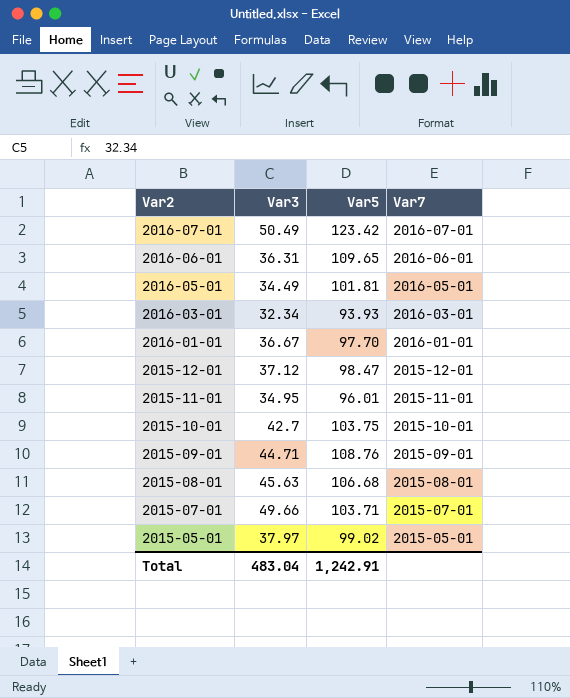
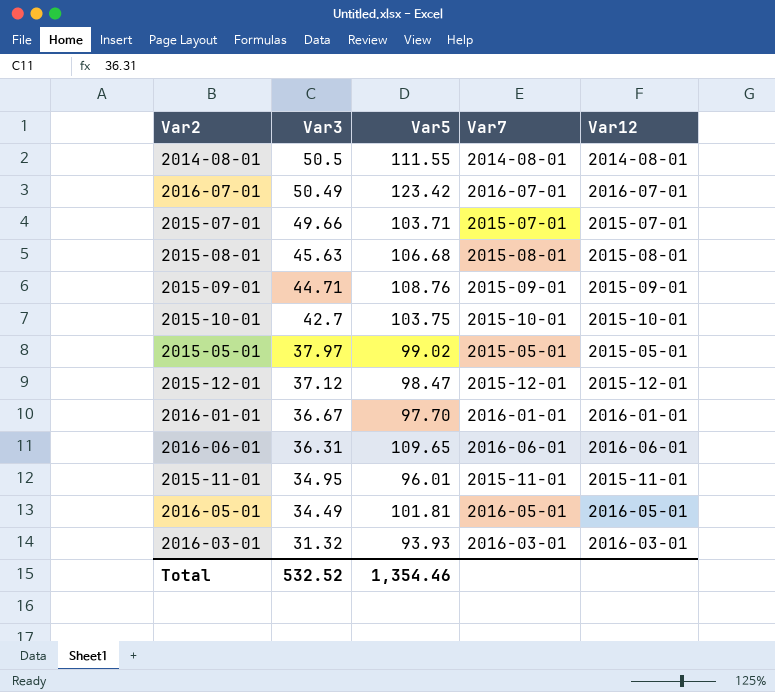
row order: Var2 descending -> Var3 descending
column Var12 | position: none -> 5
row 2014-08-01: none -> 50.5 | 111.55 | 2014-08-01 | 2014-08-01
2016-03-01 | Var3: 32.34 -> 31.32
Total | Var3: 483.04 -> 532.52
Total | Var5: 1,242.91 -> 1,354.46

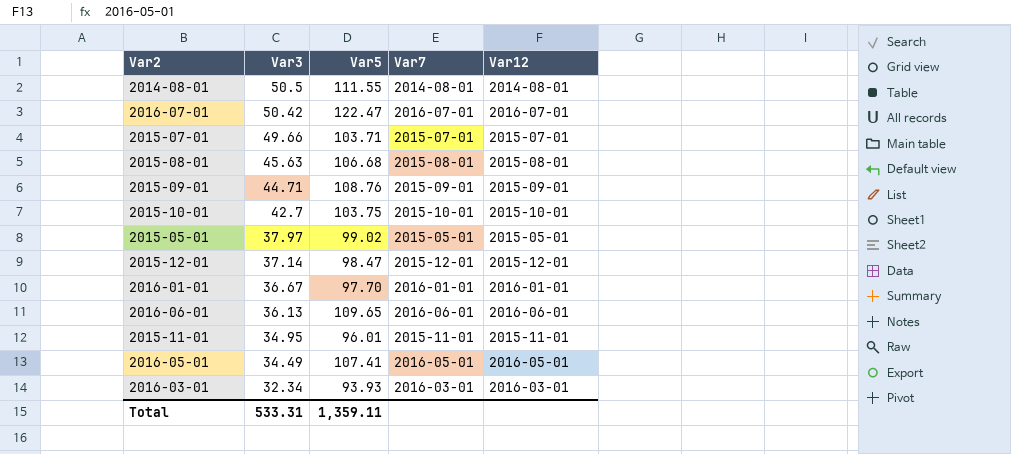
2016-07-01 | Var3: 50.49 -> 50.42
2016-07-01 | Var5: 123.42 -> 122.47
2015-12-01 | Var3: 37.12 -> 37.14
2016-06-01 | Var3: 36.31 -> 36.13
2016-05-01 | Var5: 101.81 -> 107.41
2016-03-01 | Var3: 31.32 -> 32.34
Total | Var3: 532.52 -> 533.31
Total | Var5: 1,354.46 -> 1,359.11

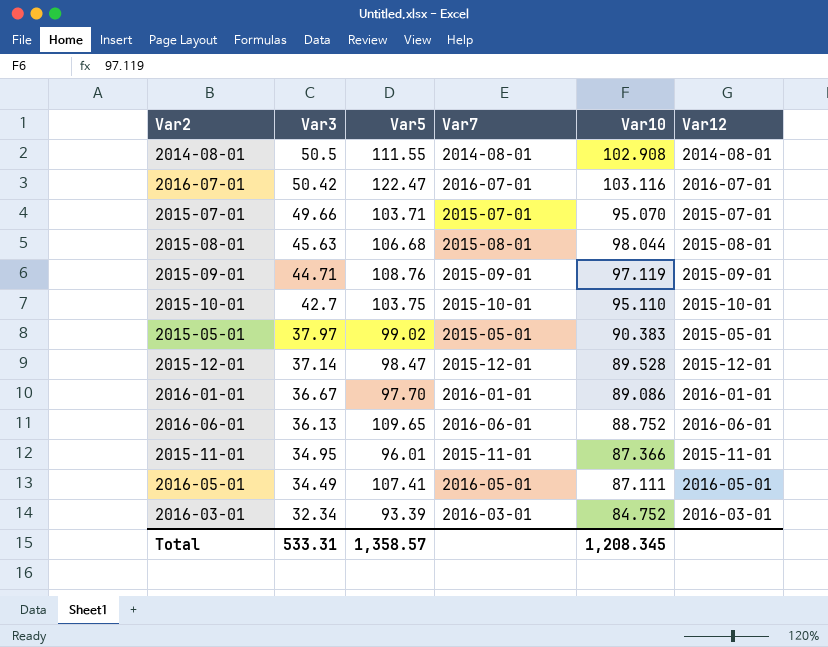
column Var10 | position: none -> 5
2016-03-01 | Var5: 93.93 -> 93.39
Total | Var5: 1,359.11 -> 1,358.57

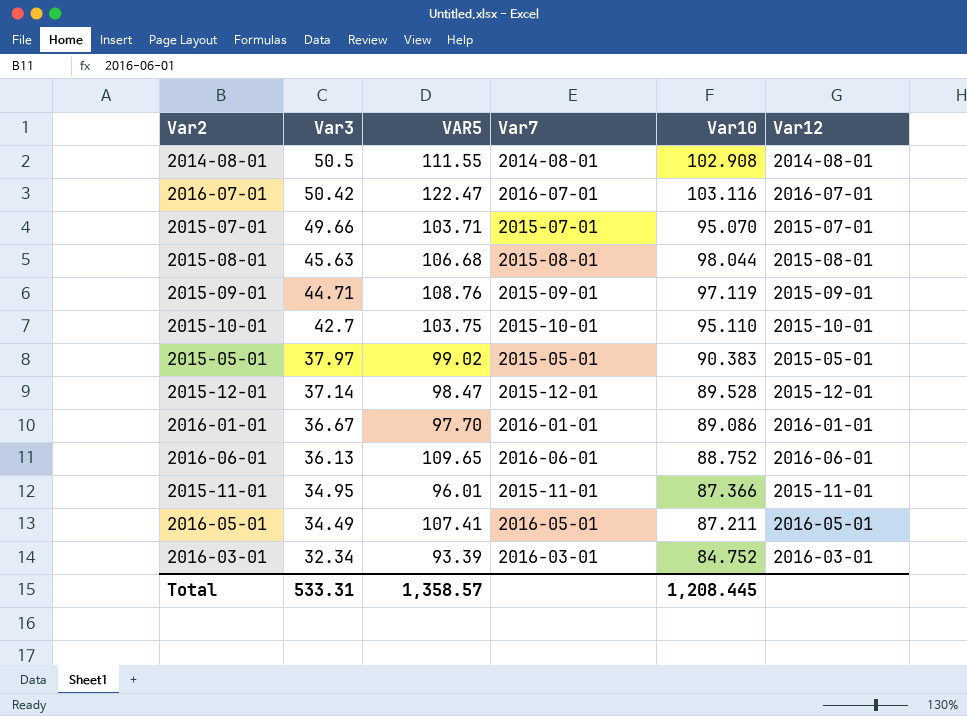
column name: Var5 -> VAR5
2016-05-01 | Var10: 87.111 -> 87.211
Total | Var10: 1,208.345 -> 1,208.445

